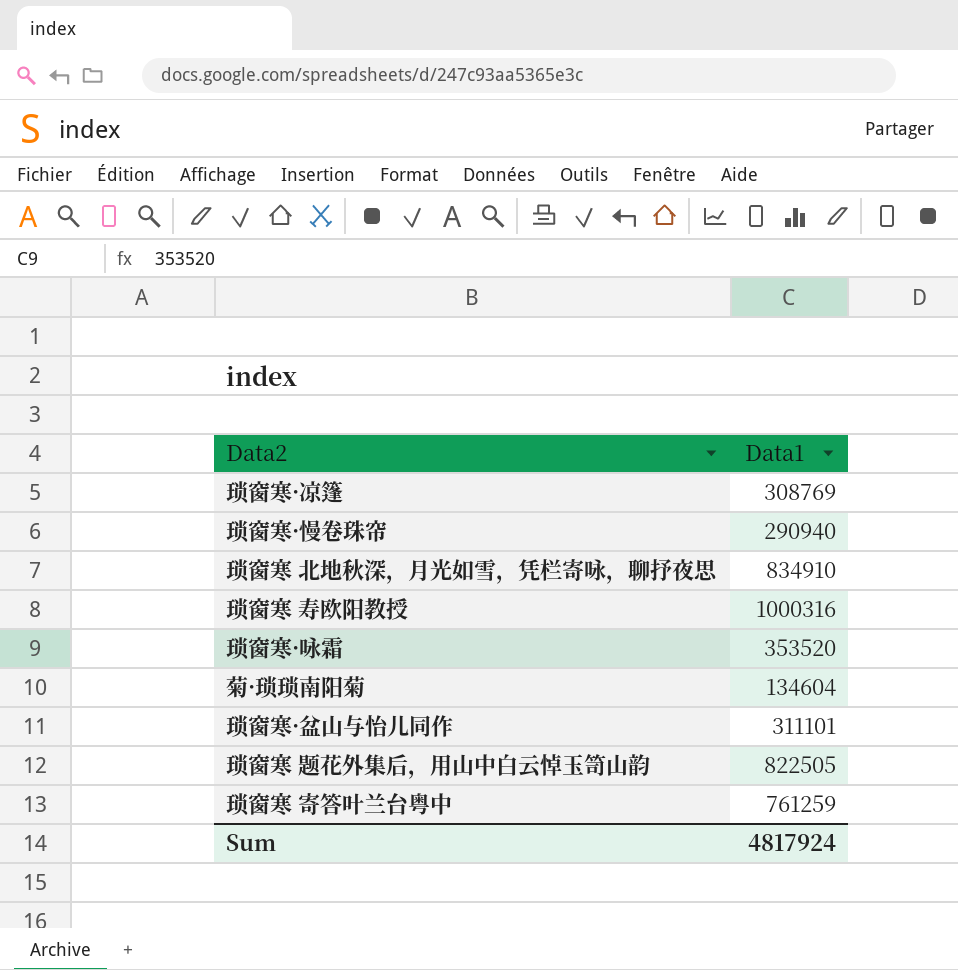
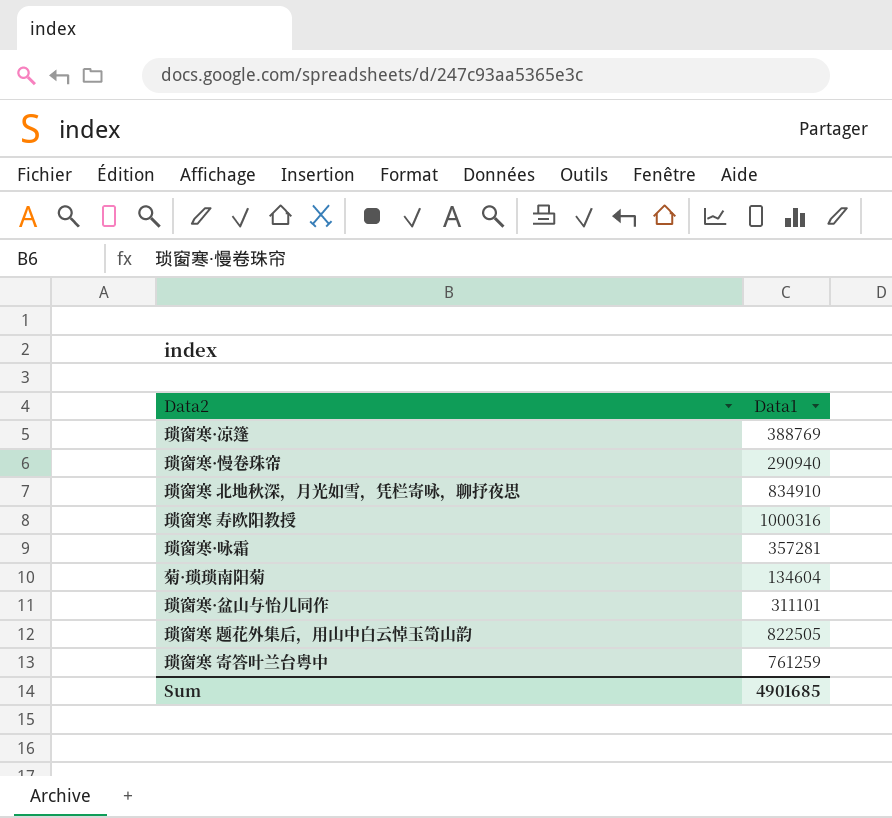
琐窗寒·凉篷 | Data1: 308769 -> 388769
琐窗寒·咏霜 | Data1: 353520 -> 357281
Sum | Data1: 4817924 -> 4901685

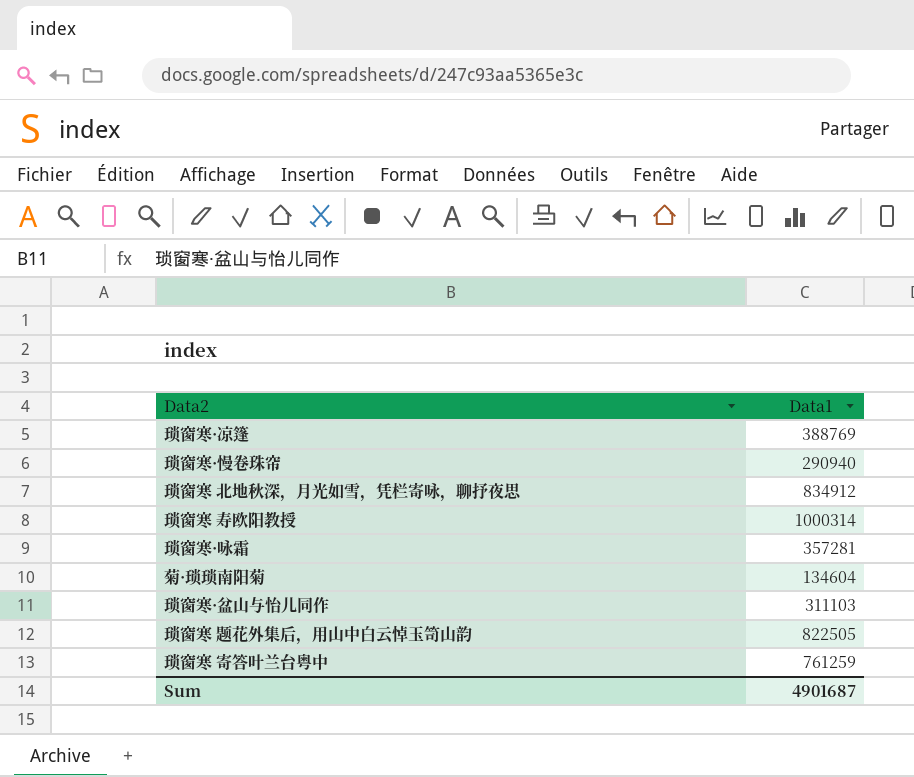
琐窗寒 北地秋深，月光如雪，凭栏寄咏，聊抒夜思 | Data1: 834910 -> 834912
琐窗寒 寿欧阳教授 | Data1: 1000316 -> 1000314
琐窗寒·盆山与怡儿同作 | Data1: 311101 -> 311103
Sum | Data1: 4901685 -> 4901687

